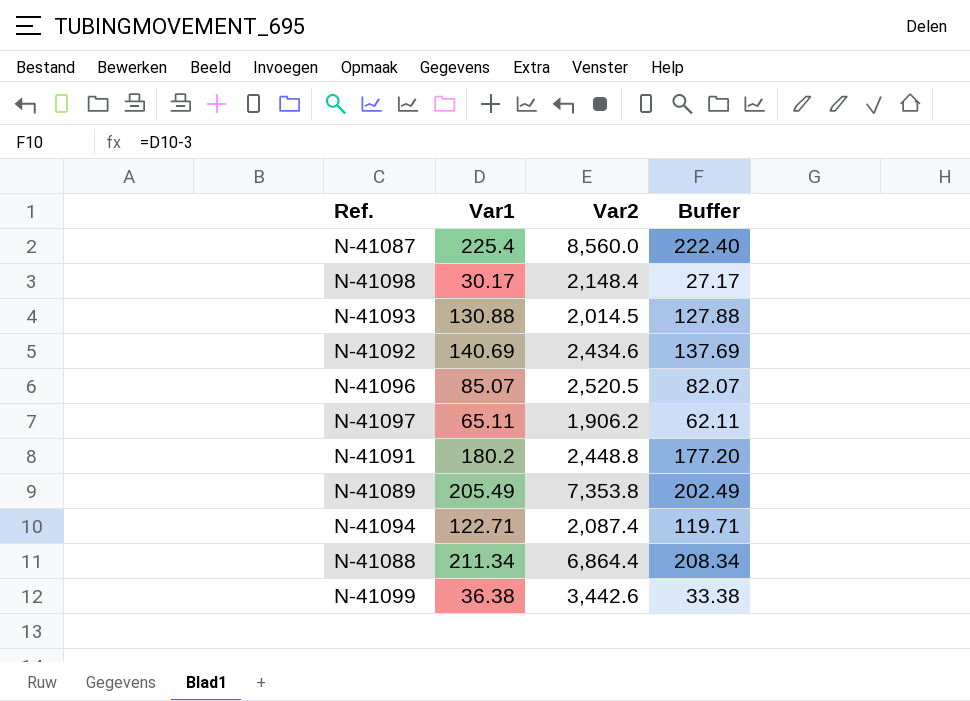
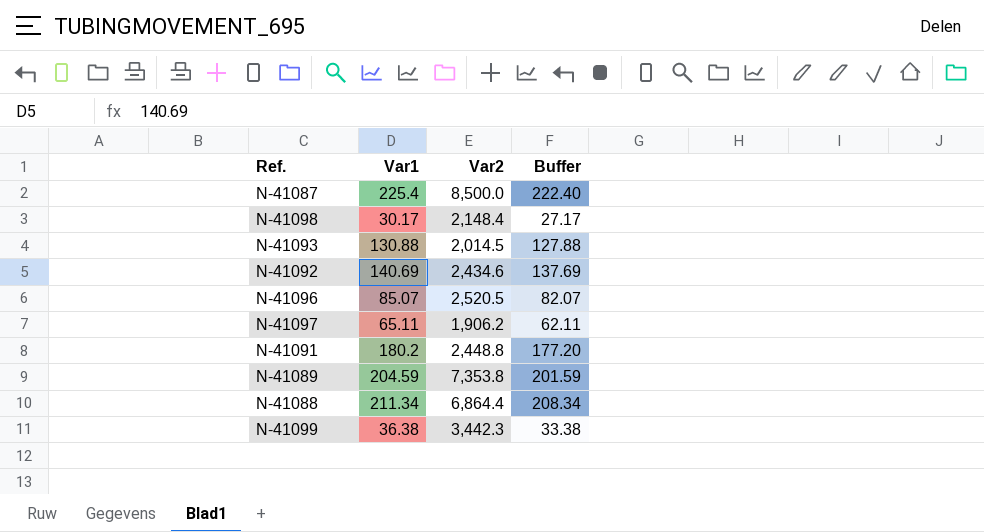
row N-41094: 122.71 | 2,087.4 | 119.71 -> none
N-41087 | Var2: 8,560.0 -> 8,500.0
N-41089 | Var1: 205.49 -> 204.59
N-41089 | Buffer: 202.49 -> 201.59
N-41099 | Var2: 3,442.6 -> 3,442.3

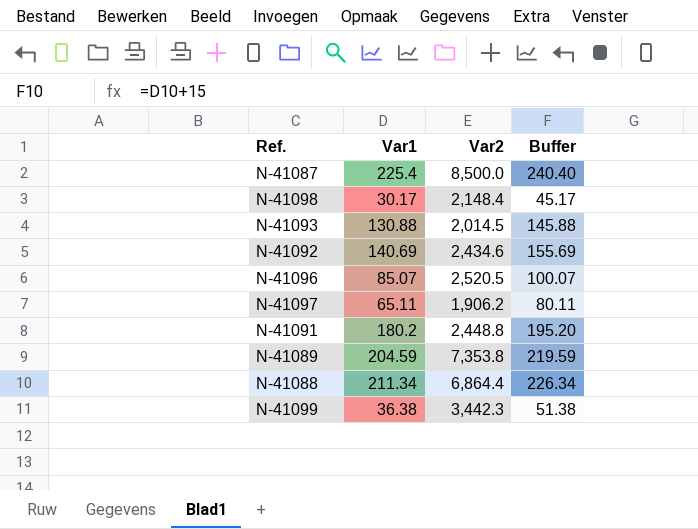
column Buffer | formula: [Var1] - 3 -> [Var1] + 15

